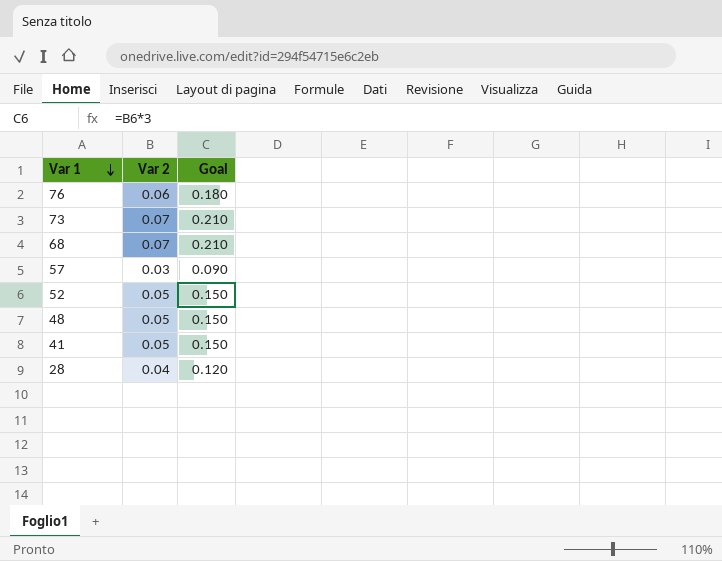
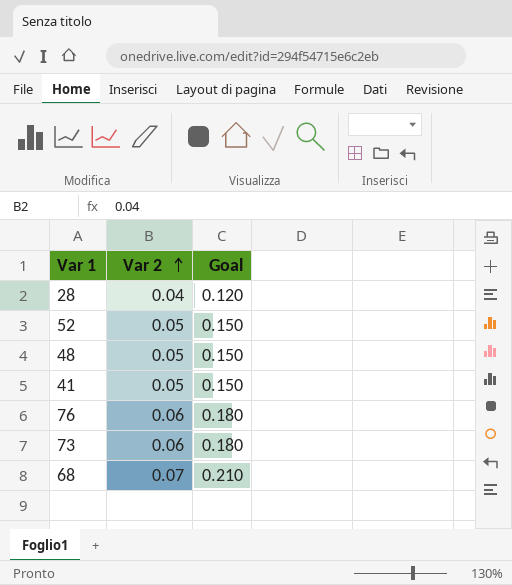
row order: Var 1 descending -> Var 2 ascending
row 57: 0.03 | 0.090 -> none
73 | Var 2: 0.07 -> 0.06
73 | Goal: 0.210 -> 0.180

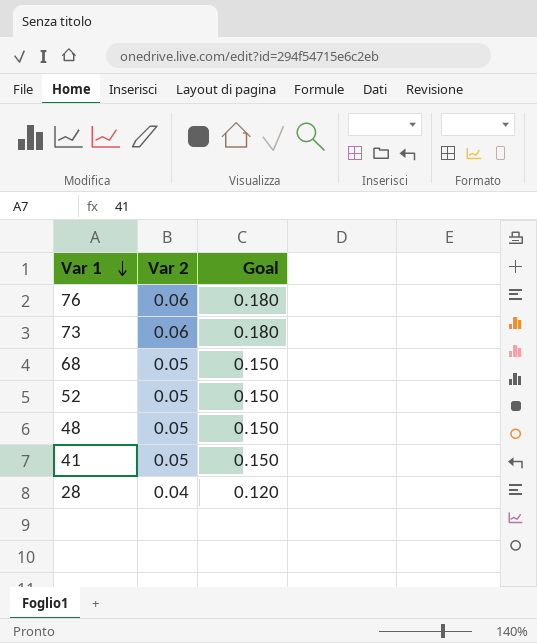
row order: Var 2 ascending -> Var 1 descending
68 | Var 2: 0.07 -> 0.05
68 | Goal: 0.210 -> 0.150

